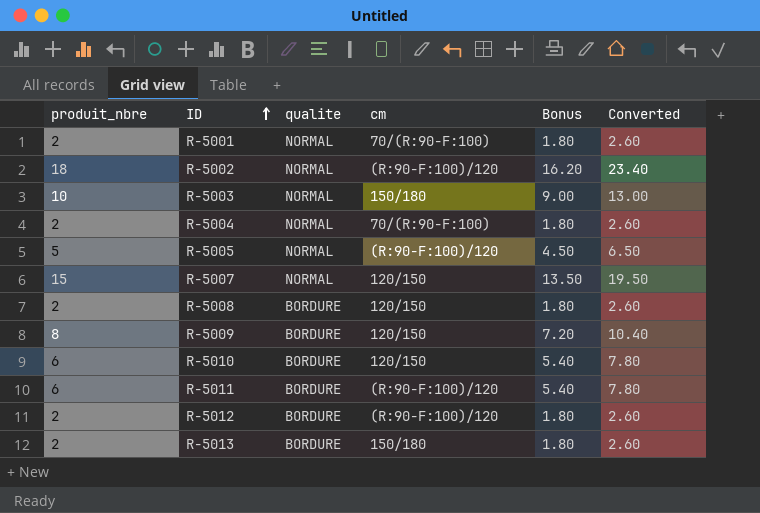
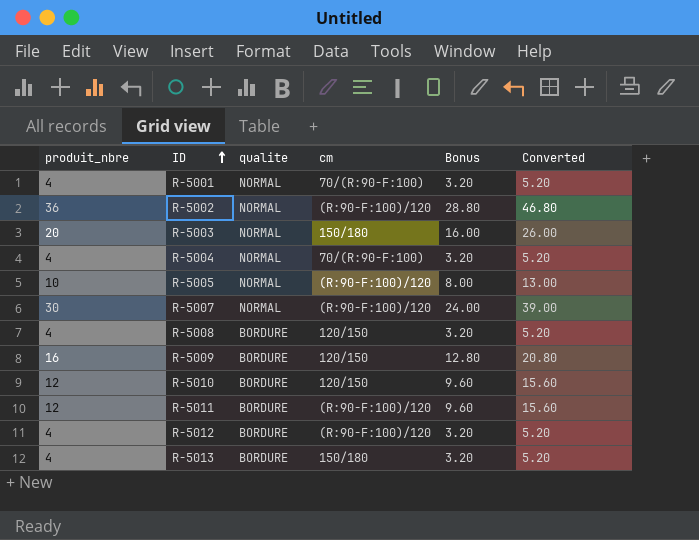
column Bonus | formula: [produit_nbre] * 0.9 -> [produit_nbre] * 0.8
R-5001 | produit_nbre: 2 -> 4
R-5001 | Converted: 2.60 -> 5.20
R-5002 | produit_nbre: 18 -> 36
R-5002 | Converted: 23.40 -> 46.80
R-5003 | produit_nbre: 10 -> 20
R-5003 | Converted: 13.00 -> 26.00
R-5004 | produit_nbre: 2 -> 4
R-5004 | Converted: 2.60 -> 5.20
R-5005 | produit_nbre: 5 -> 10
R-5005 | Converted: 6.50 -> 13.00
R-5007 | produit_nbre: 15 -> 30
R-5007 | cm: 120/150 -> (R:90-F:100)/120
R-5007 | Converted: 19.50 -> 39.00
R-5008 | produit_nbre: 2 -> 4
R-5008 | Converted: 2.60 -> 5.20
R-5009 | produit_nbre: 8 -> 16
R-5009 | Converted: 10.40 -> 20.80
R-5010 | produit_nbre: 6 -> 12
R-5010 | Converted: 7.80 -> 15.60
R-5011 | produit_nbre: 6 -> 12
R-5011 | Converted: 7.80 -> 15.60
R-5012 | produit_nbre: 2 -> 4
R-5012 | Converted: 2.60 -> 5.20
R-5013 | produit_nbre: 2 -> 4
R-5013 | Converted: 2.60 -> 5.20

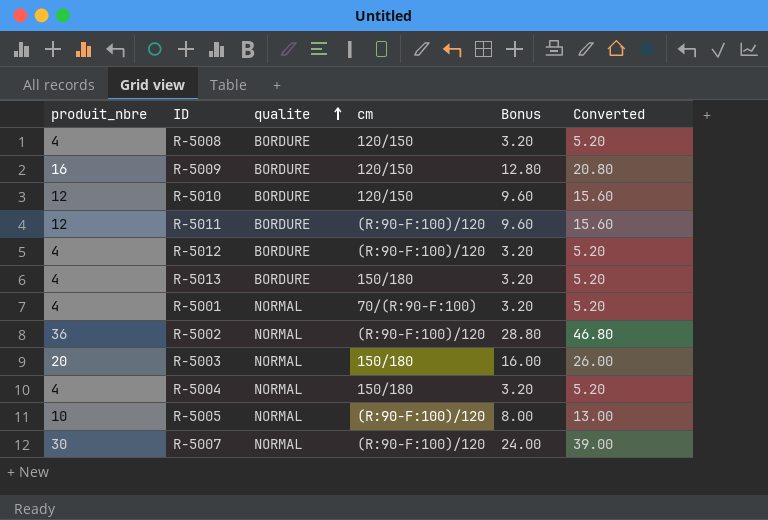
row order: ID ascending -> qualite ascending
R-5004 | cm: 70/(R:90-F:100) -> 150/180

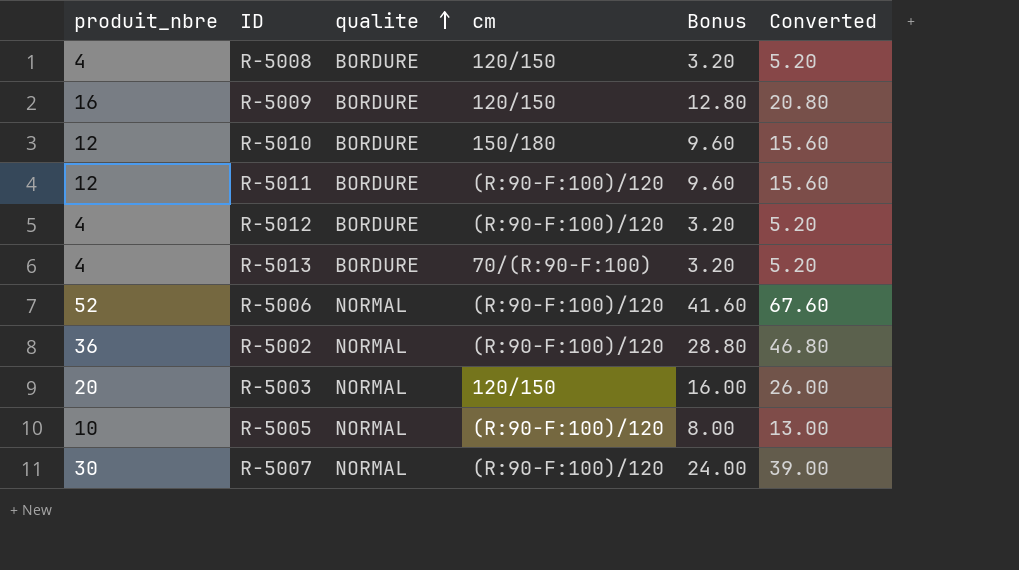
row R-5001: 4 | NORMAL | 70/(R:90-F:100) | 3.20 | 5.20 -> none
row R-5004: 4 | NORMAL | 150/180 | 3.20 | 5.20 -> none
R-5010 | cm: 120/150 -> 150/180
R-5013 | cm: 150/180 -> 70/(R:90-F:100)
row R-5006: none -> 52 | NORMAL | (R:90-F:100)/120 | 41.60 | 67.60
R-5003 | cm: 150/180 -> 120/150

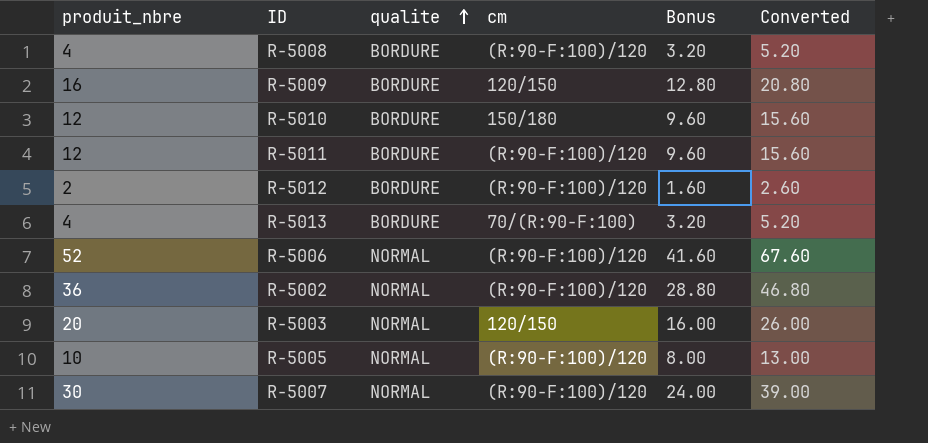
R-5008 | cm: 120/150 -> (R:90-F:100)/120
R-5012 | produit_nbre: 4 -> 2
R-5012 | Bonus: 3.20 -> 1.60
R-5012 | Converted: 5.20 -> 2.60

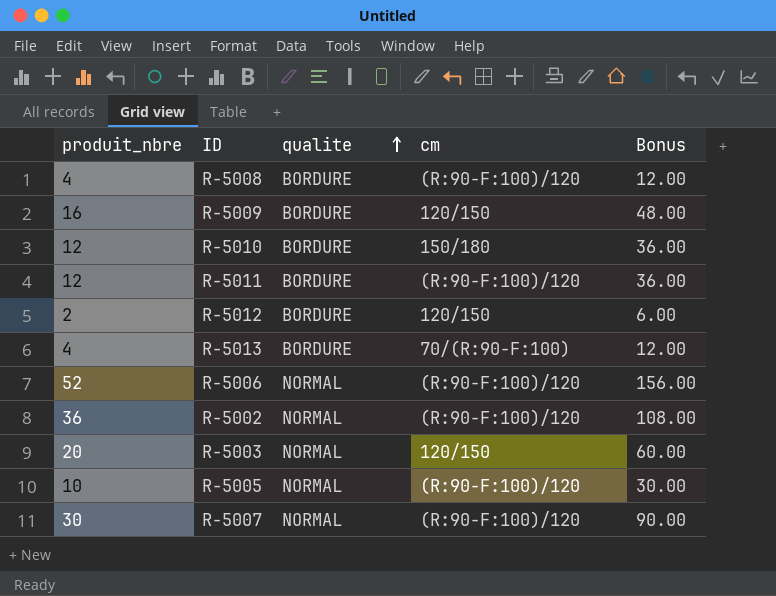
column Converted | formula: [produit_nbre] * 1.3 -> none
column Bonus | formula: [produit_nbre] * 0.8 -> [produit_nbre] * 3
R-5012 | cm: (R:90-F:100)/120 -> 120/150

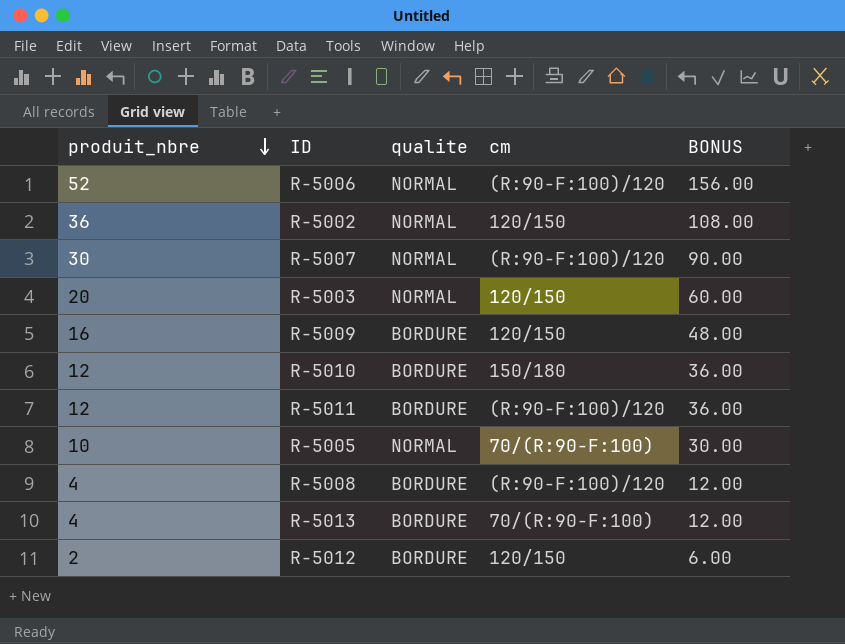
row order: qualite ascending -> produit_nbre descending
column name: Bonus -> BONUS
R-5002 | cm: (R:90-F:100)/120 -> 120/150
R-5005 | cm: (R:90-F:100)/120 -> 70/(R:90-F:100)

